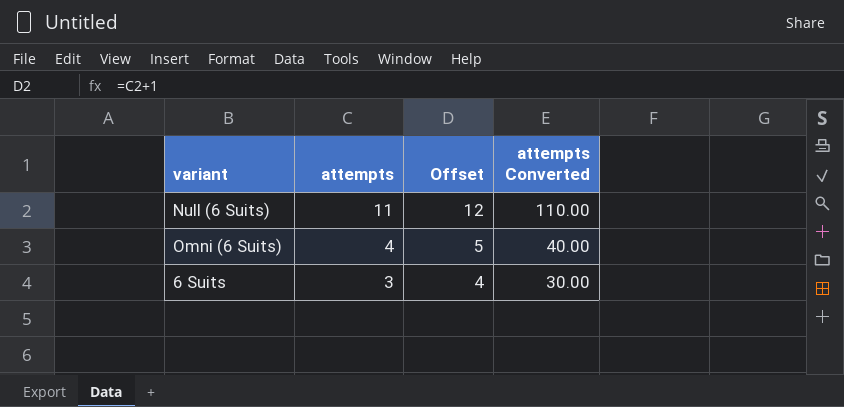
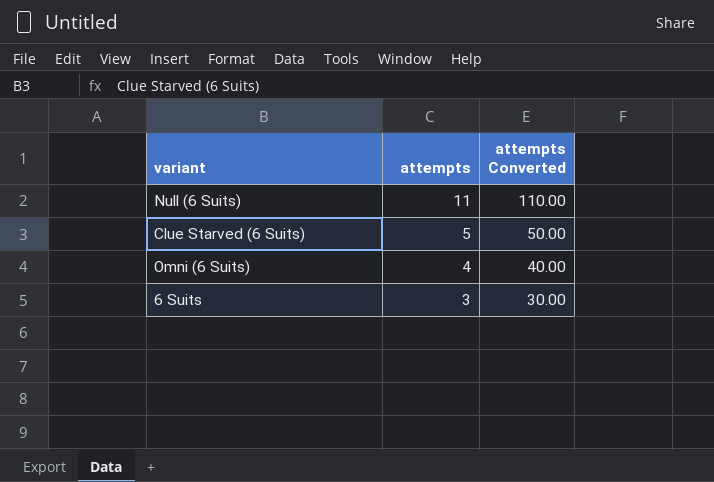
column Offset | formula: [attempts] + 1 -> none
row Clue Starved (6 Suits): none -> 5 | 50.00

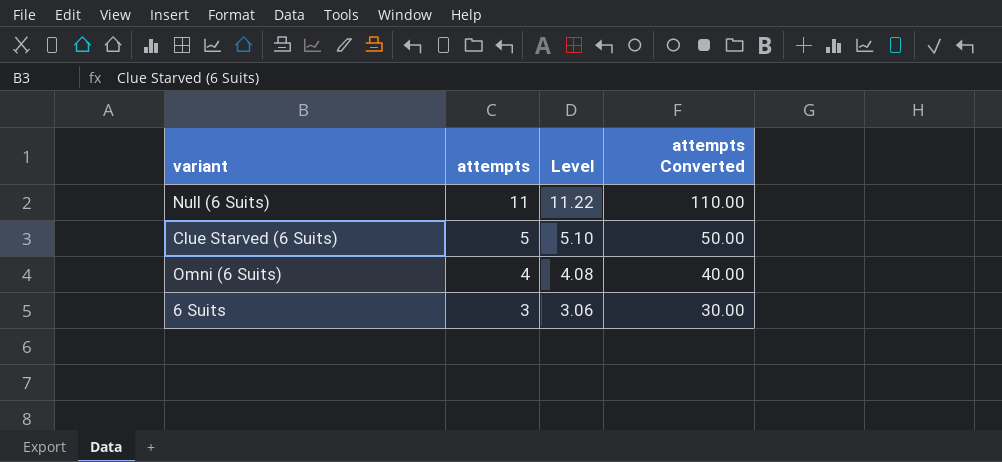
column Level | formula: none -> [attempts] * 1.02

